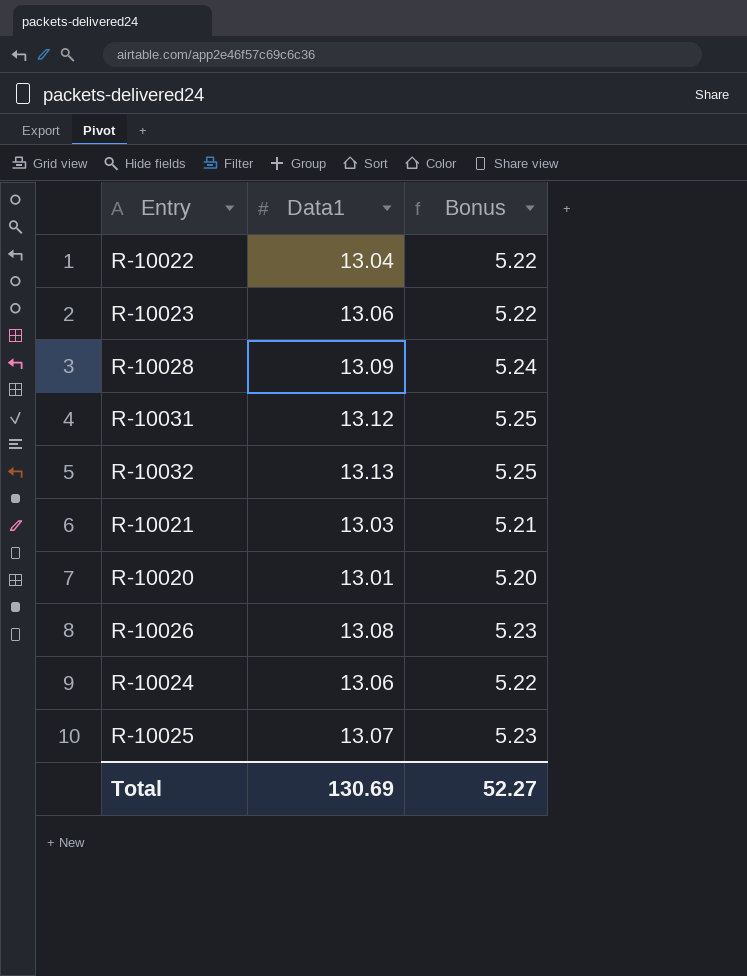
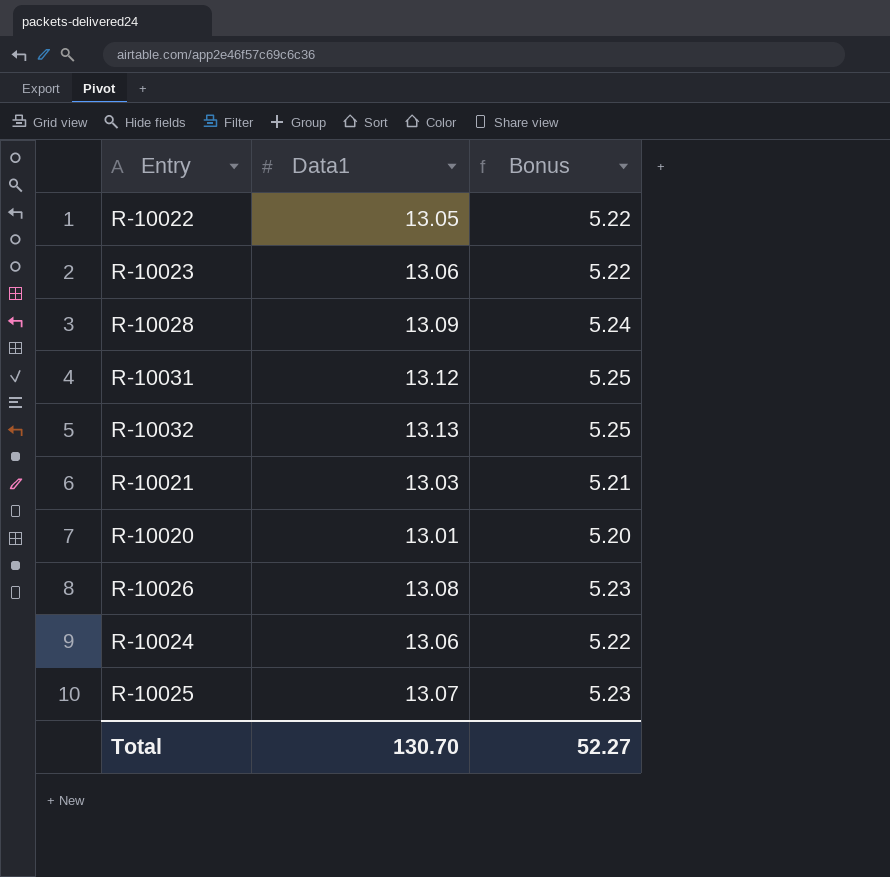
R-10022 | Data1: 13.04 -> 13.05
Total | Data1: 130.69 -> 130.70

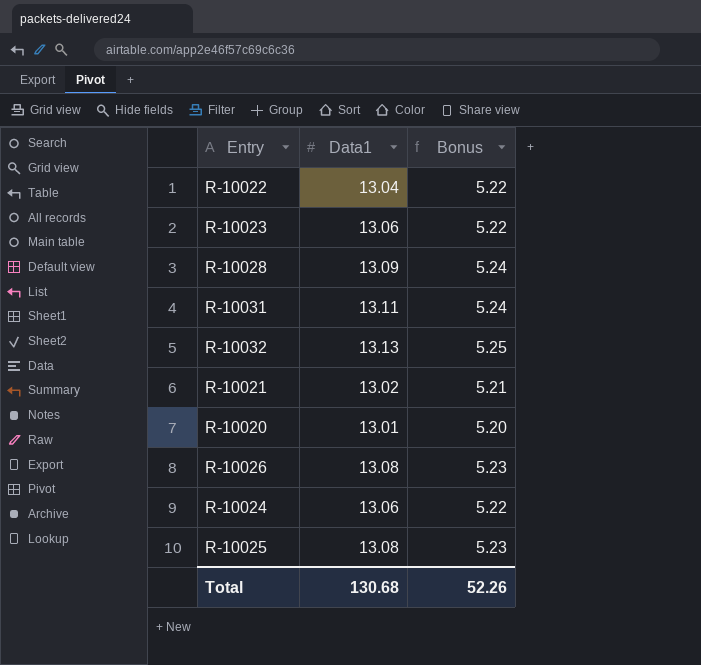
R-10022 | Data1: 13.05 -> 13.04
R-10031 | Data1: 13.12 -> 13.11
R-10031 | Bonus: 5.25 -> 5.24
R-10021 | Data1: 13.03 -> 13.02
R-10025 | Data1: 13.07 -> 13.08
Total | Data1: 130.70 -> 130.68
Total | Bonus: 52.27 -> 52.26

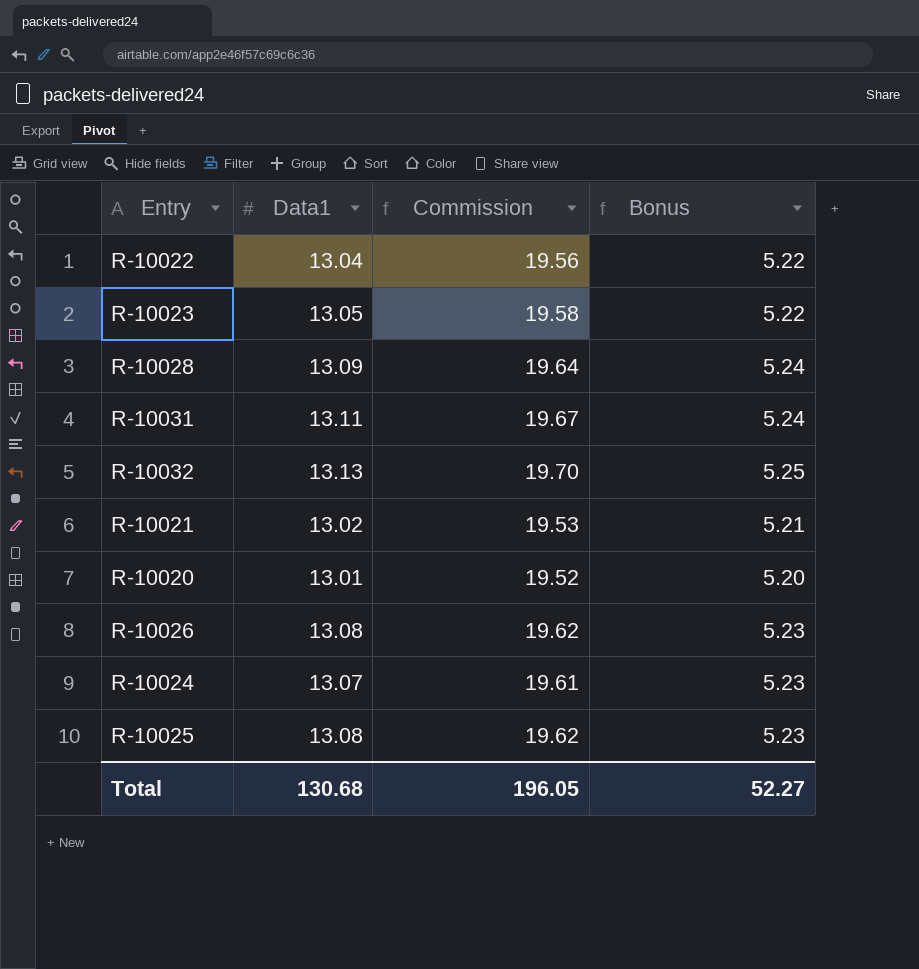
column Commission | formula: none -> [Data1] * 1.5
R-10023 | Data1: 13.06 -> 13.05
R-10024 | Data1: 13.06 -> 13.07
R-10024 | Bonus: 5.22 -> 5.23
Total | Bonus: 52.26 -> 52.27

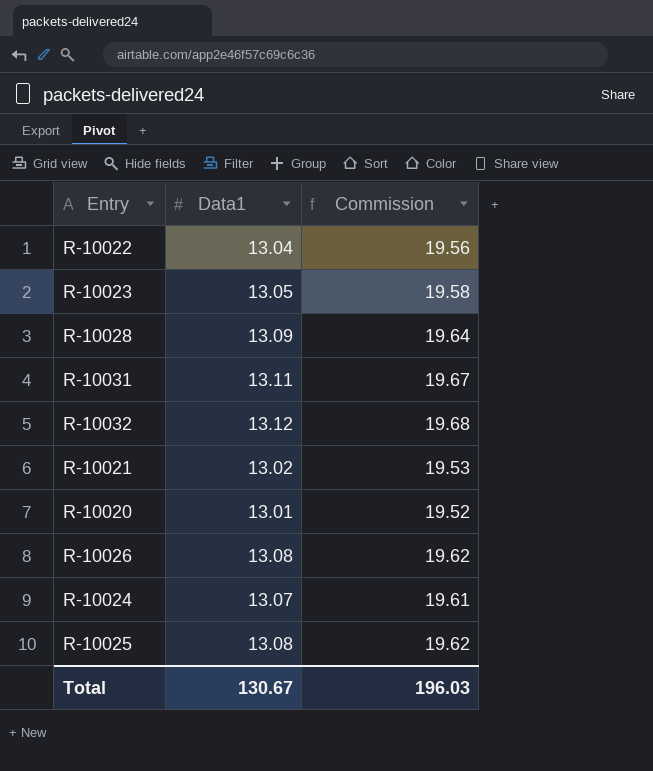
column Bonus | formula: [Data1] * 0.4 -> none
R-10032 | Data1: 13.13 -> 13.12
R-10032 | Commission: 19.70 -> 19.68
Total | Data1: 130.68 -> 130.67
Total | Commission: 196.05 -> 196.03

